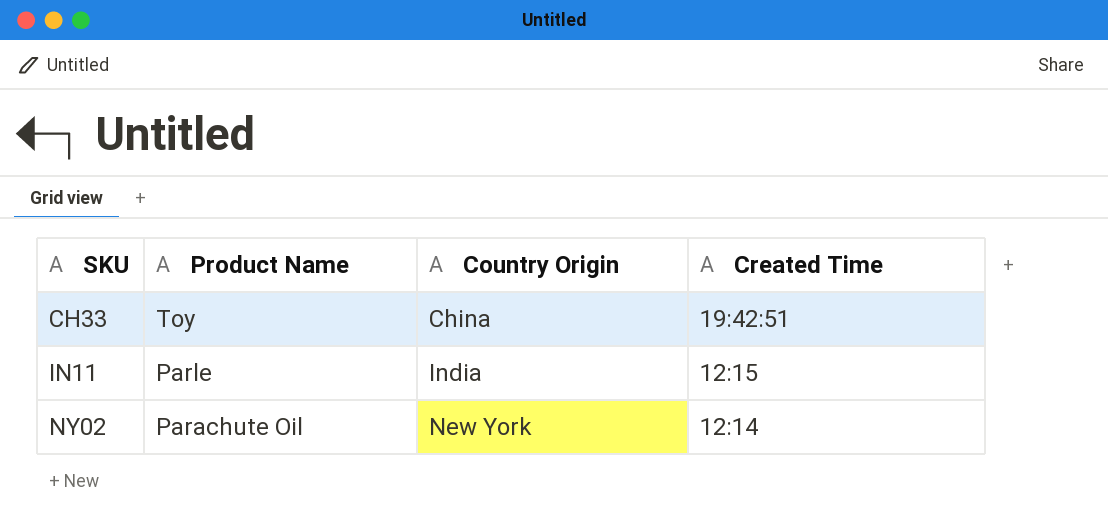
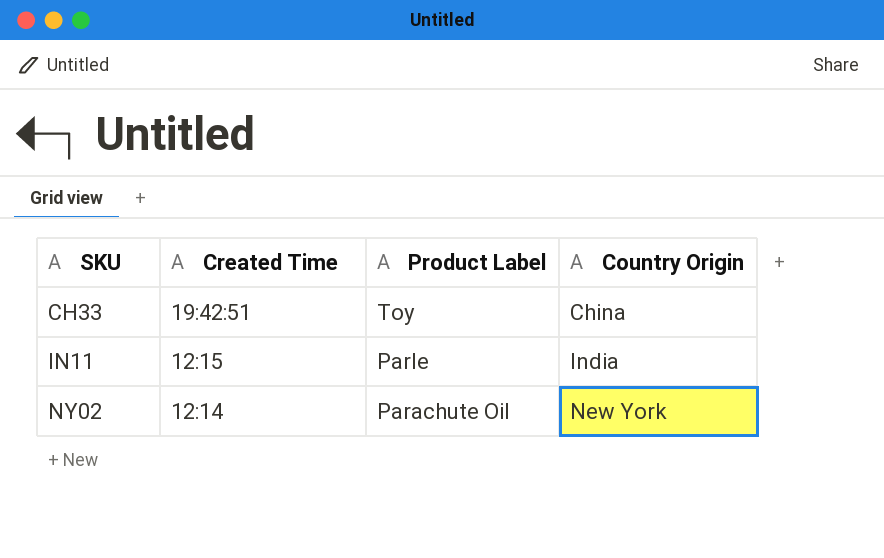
column Created Time | position: 4 -> 2
column name: Product Name -> Product Label

